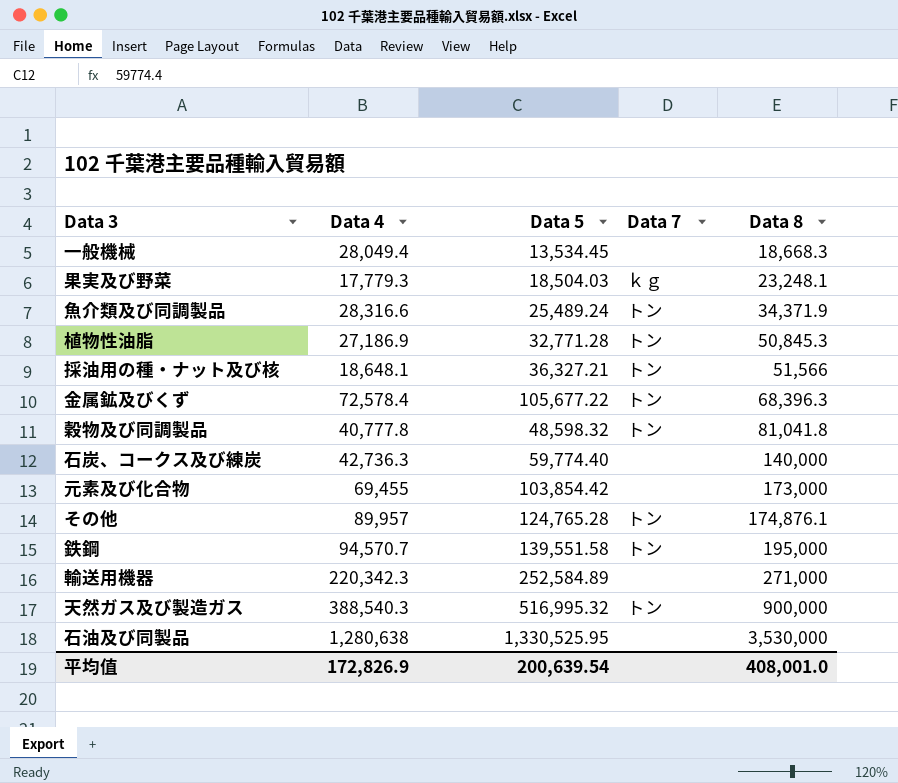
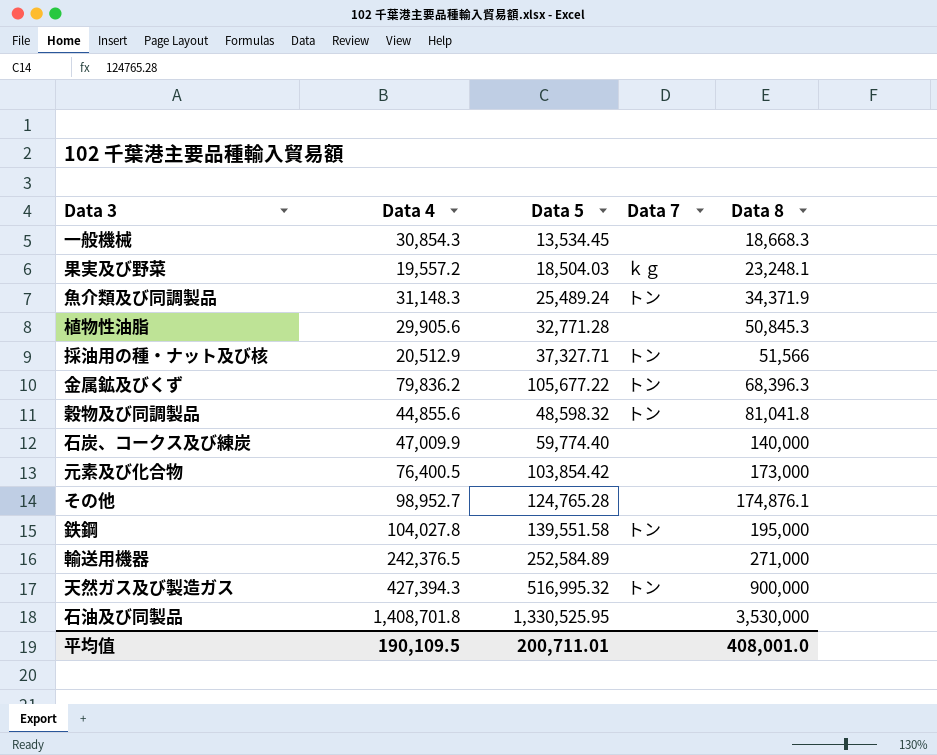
一般機械 | Data 4: 28,049.4 -> 30,854.3
果実及び野菜 | Data 4: 17,779.3 -> 19,557.2
魚介類及び同調製品 | Data 4: 28,316.6 -> 31,148.3
植物性油脂 | Data 4: 27,186.9 -> 29,905.6
植物性油脂 | Data 7: トン -> none
採油用の種・ナット及び核 | Data 4: 18,648.1 -> 20,512.9
採油用の種・ナット及び核 | Data 5: 36,327.21 -> 37,327.71
金属鉱及びくず | Data 4: 72,578.4 -> 79,836.2
穀物及び同調製品 | Data 4: 40,777.8 -> 44,855.6
石炭、コークス及び練炭 | Data 4: 42,736.3 -> 47,009.9
元素及び化合物 | Data 4: 69,455 -> 76,400.5
その他 | Data 4: 89,957 -> 98,952.7
その他 | Data 7: トン -> none
鉄鋼 | Data 4: 94,570.7 -> 104,027.8
輸送用機器 | Data 4: 220,342.3 -> 242,376.5
天然ガス及び製造ガス | Data 4: 388,540.3 -> 427,394.3
石油及び同製品 | Data 4: 1,280,638 -> 1,408,701.8
平均值 | Data 4: 172,826.9 -> 190,109.5
平均值 | Data 5: 200,639.54 -> 200,711.01

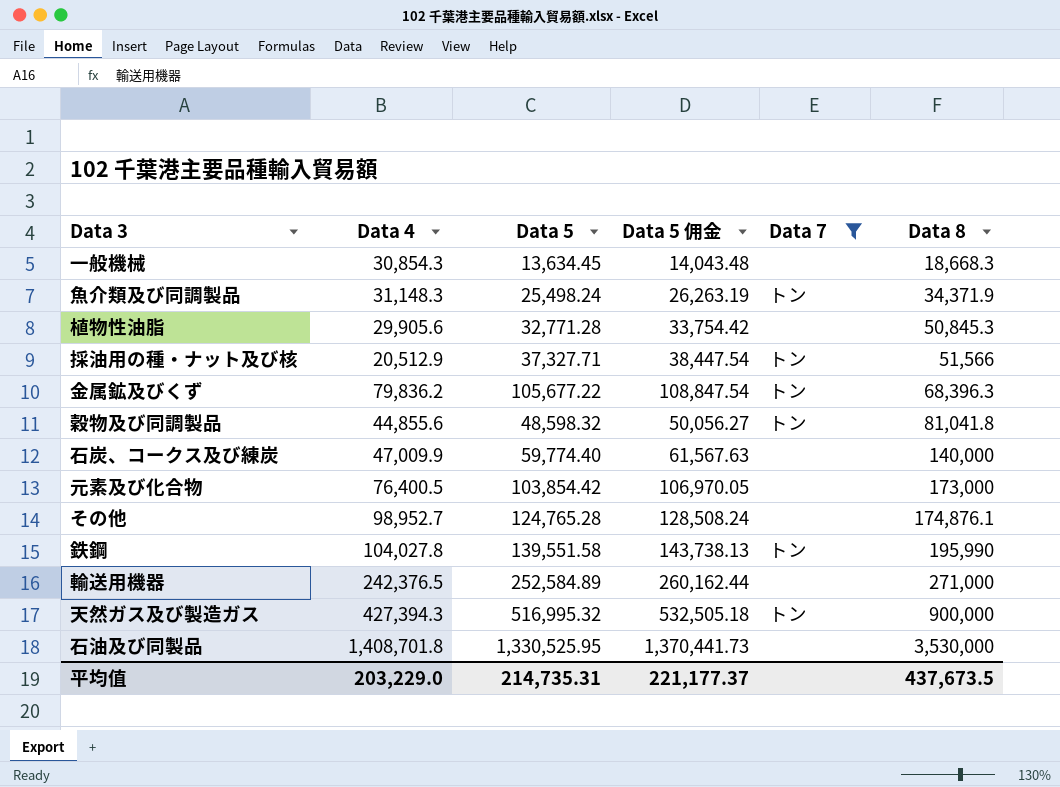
filter: none -> Data 7 != ｋｇ
column Data 5 佣金 | formula: none -> [Data 5] * 1.03
一般機械 | Data 5: 13,534.45 -> 13,634.45
魚介類及び同調製品 | Data 5: 25,489.24 -> 25,498.24
鉄鋼 | Data 8: 195,000 -> 195,990
平均值 | Data 4: 190,109.5 -> 203,229.0
平均值 | Data 5: 200,711.01 -> 214,735.31
平均值 | Data 8: 408,001.0 -> 437,673.5

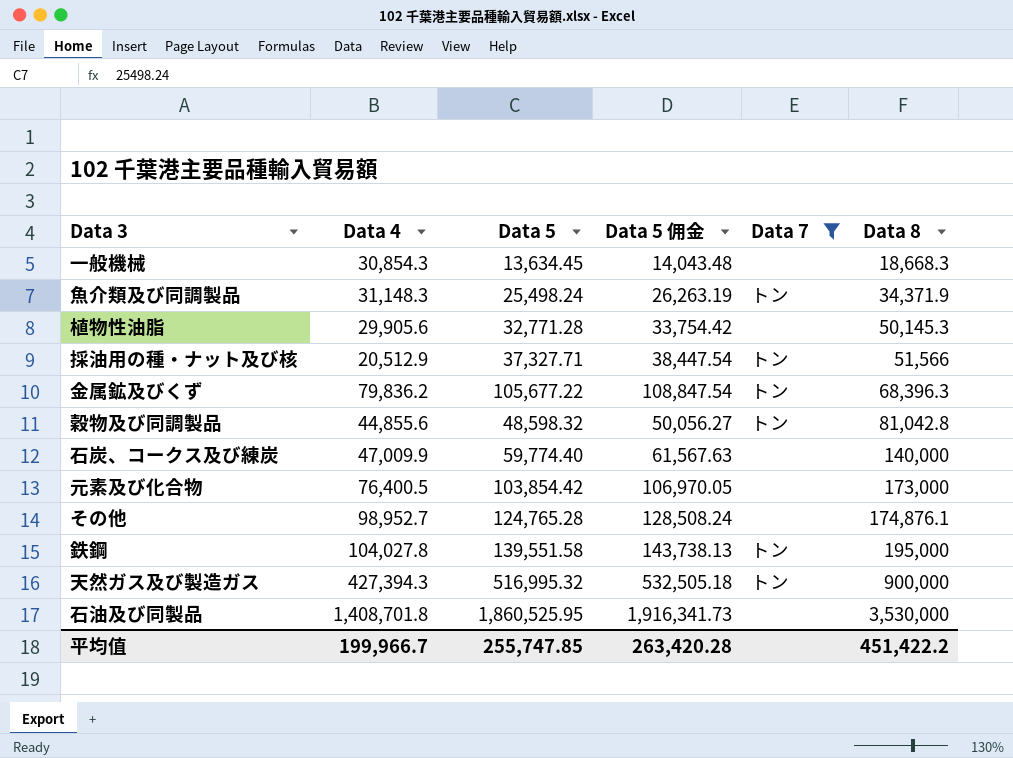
row 輸送用機器: 242,376.5 | 252,584.89 | 260,162.44 | none | 271,000 -> none
植物性油脂 | Data 8: 50,845.3 -> 50,145.3
穀物及び同調製品 | Data 8: 81,041.8 -> 81,042.8
鉄鋼 | Data 8: 195,990 -> 195,000
石油及び同製品 | Data 5: 1,330,525.95 -> 1,860,525.95
石油及び同製品 | Data 5 佣金: 1,370,441.73 -> 1,916,341.73
平均值 | Data 4: 203,229.0 -> 199,966.7
平均值 | Data 5: 214,735.31 -> 255,747.85
平均值 | Data 5 佣金: 221,177.37 -> 263,420.28
平均值 | Data 8: 437,673.5 -> 451,422.2

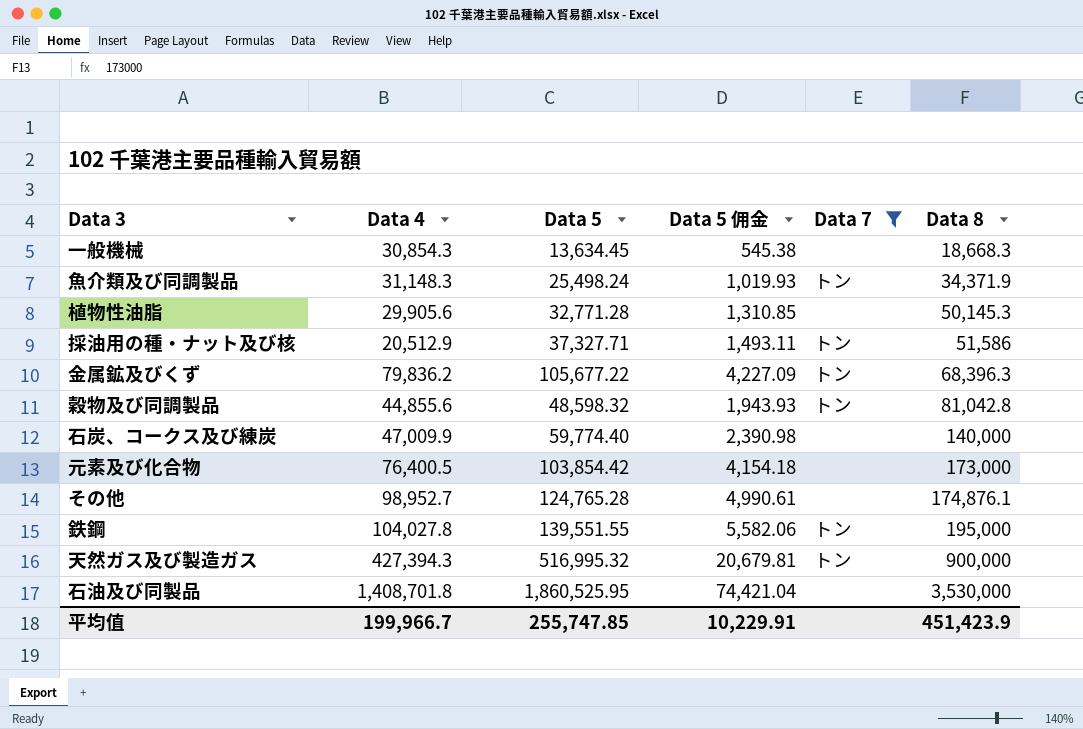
column Data 5 佣金 | formula: [Data 5] * 1.03 -> [Data 5] * 0.04
採油用の種・ナット及び核 | Data 8: 51,566 -> 51,586
鉄鋼 | Data 5: 139,551.58 -> 139,551.55
平均值 | Data 5 佣金: 263,420.28 -> 10,229.91
平均值 | Data 8: 451,422.2 -> 451,423.9

